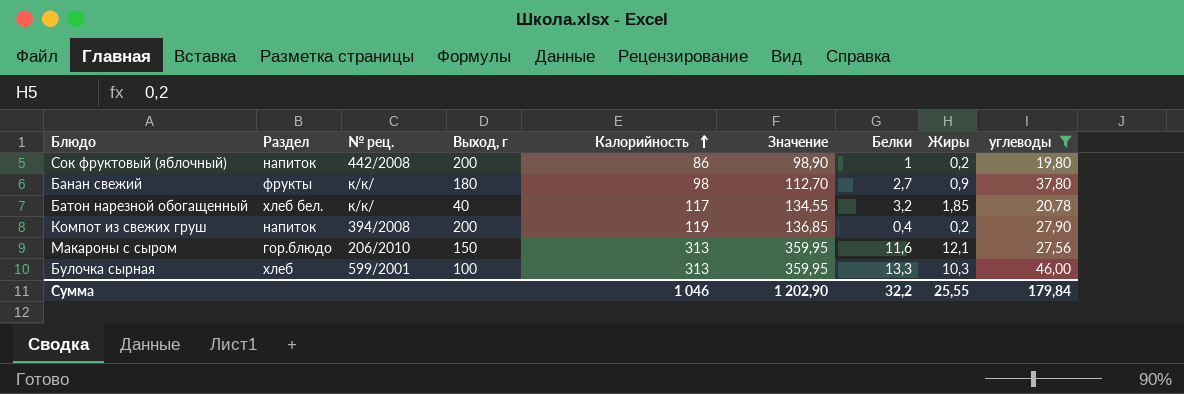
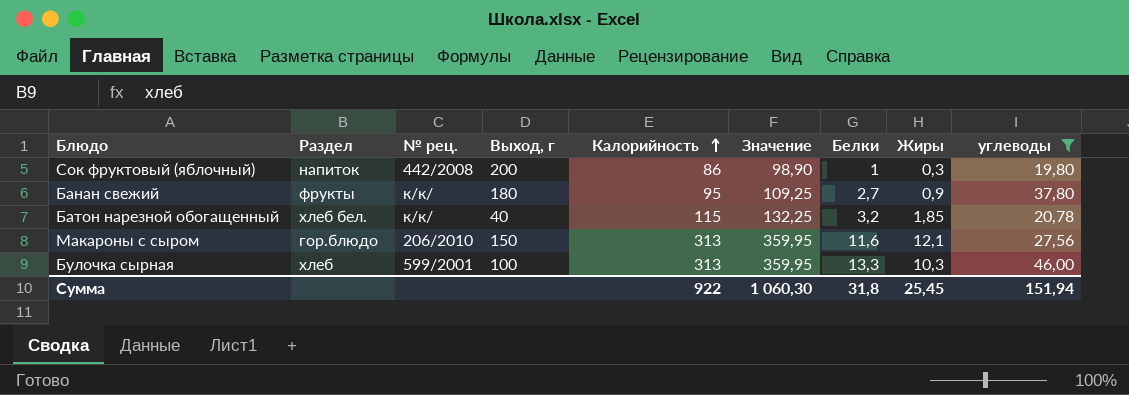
row Компот из свежих груш: напиток | 394/2008 | 200 | 119 | 136,85 | 0,4 | 0,2 | 27,90 -> none
Сок фруктовый (яблочный) | Жиры: 0,2 -> 0,3
Банан свежий | Калорийность: 98 -> 95
Банан свежий | Значение: 112,70 -> 109,25
Батон нарезной обогащенный | Калорийность: 117 -> 115
Батон нарезной обогащенный | Значение: 134,55 -> 132,25
Сумма | Калорийность: 1 046 -> 922
Сумма | Значение: 1 202,90 -> 1 060,30
Сумма | Белки: 32,2 -> 31,8
Сумма | Жиры: 25,55 -> 25,45
Сумма | углеводы: 179,84 -> 151,94

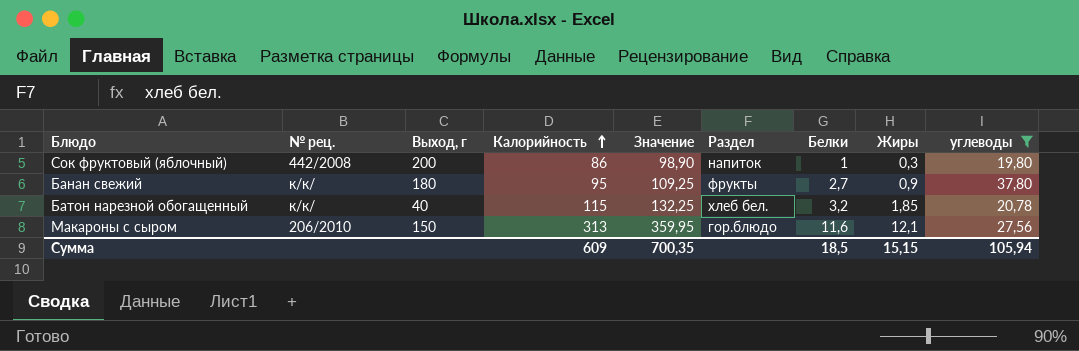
column Раздел | position: 2 -> 6
row Булочка сырная: хлеб | 599/2001 | 100 | 313 | 359,95 | 13,3 | 10,3 | 46,00 -> none
Сумма | Калорийность: 922 -> 609
Сумма | Значение: 1 060,30 -> 700,35
Сумма | Белки: 31,8 -> 18,5
Сумма | Жиры: 25,45 -> 15,15
Сумма | углеводы: 151,94 -> 105,94

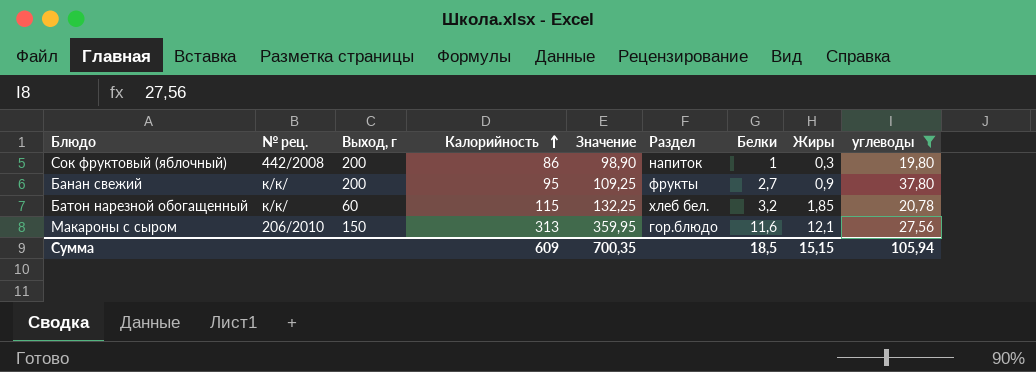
Банан свежий | Выход, г: 180 -> 200
Батон нарезной обогащенный | Выход, г: 40 -> 60

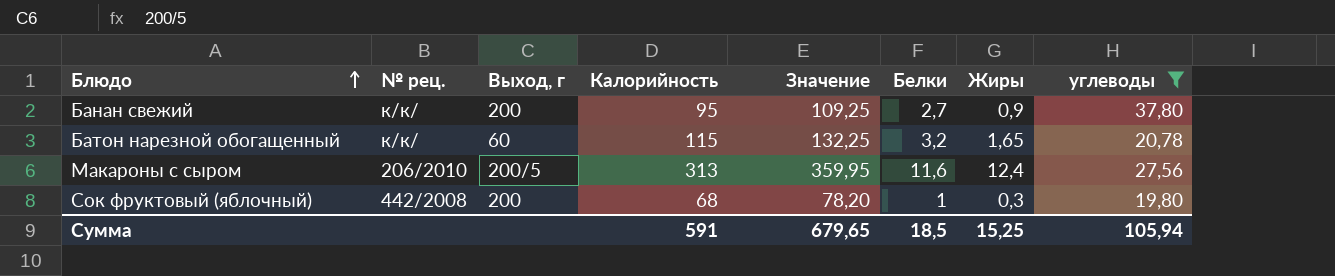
row order: Калорийность ascending -> Блюдо ascending
column Раздел | position: 6 -> none
Батон нарезной обогащенный | Жиры: 1,85 -> 1,65
Макароны с сыром | Выход, г: 150 -> 200/5
Макароны с сыром | Жиры: 12,1 -> 12,4
Сок фруктовый (яблочный) | Калорийность: 86 -> 68
Сок фруктовый (яблочный) | Значение: 98,90 -> 78,20
Сумма | Калорийность: 609 -> 591
Сумма | Значение: 700,35 -> 679,65
Сумма | Жиры: 15,15 -> 15,25

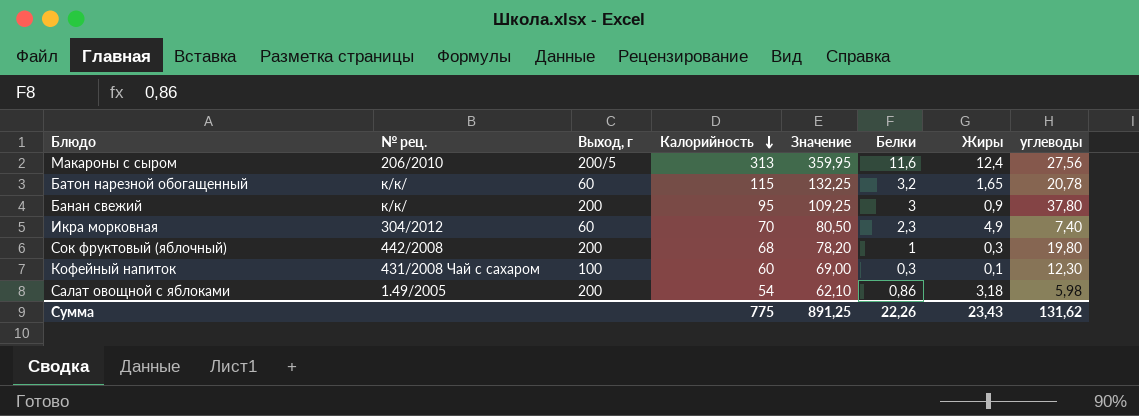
filter: углеводы >= 19,80 -> none
row order: Блюдо ascending -> Калорийность descending
Банан свежий | Белки: 2,7 -> 3
Сумма | Калорийность: 591 -> 775
Сумма | Значение: 679,65 -> 891,25
Сумма | Белки: 18,5 -> 22,26
Сумма | Жиры: 15,25 -> 23,43
Сумма | углеводы: 105,94 -> 131,62

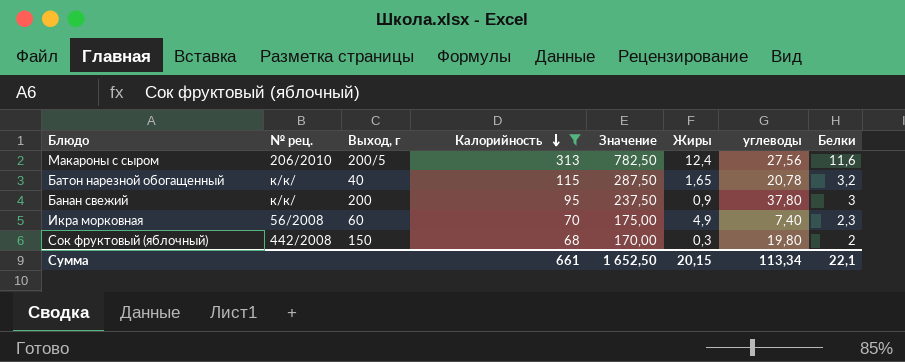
filter: none -> Калорийность >= 68
column Значение | formula: [Калорийность] * 1,15 -> [Калорийность] * 2,5
column Белки | position: 6 -> 8
Батон нарезной обогащенный | Выход, г: 60 -> 40
Икра морковная | № рец.: 304/2012 -> 56/2008
Сок фруктовый (яблочный) | Выход, г: 200 -> 150
Сок фруктовый (яблочный) | Белки: 1 -> 2
Сумма | Калорийность: 775 -> 661
Сумма | Значение: 891,25 -> 1 652,50
Сумма | Жиры: 23,43 -> 20,15
Сумма | углеводы: 131,62 -> 113,34
Сумма | Белки: 22,26 -> 22,1

